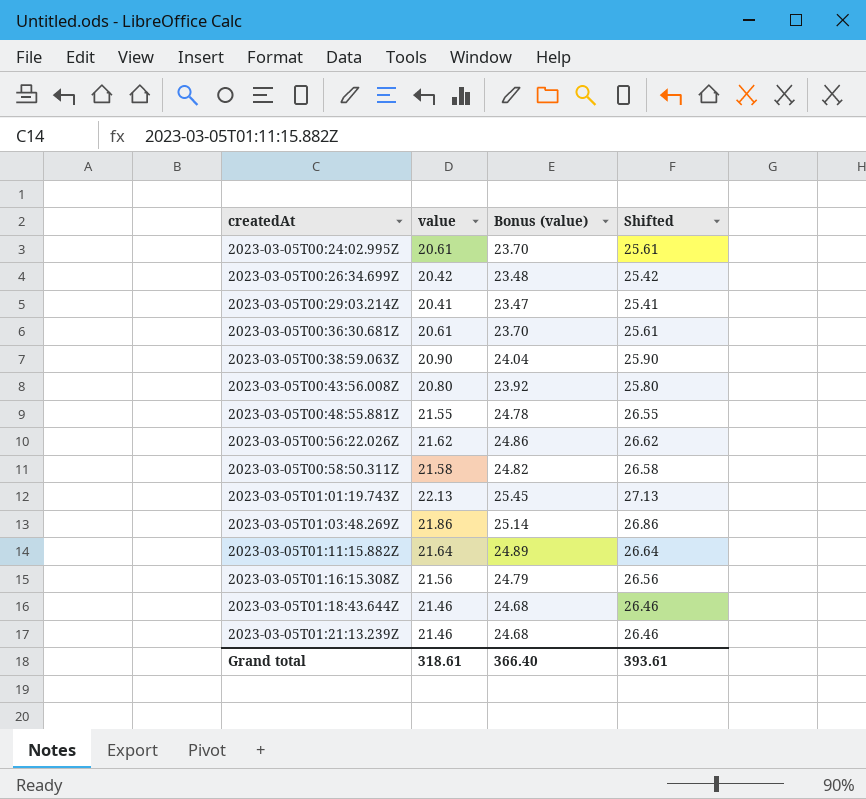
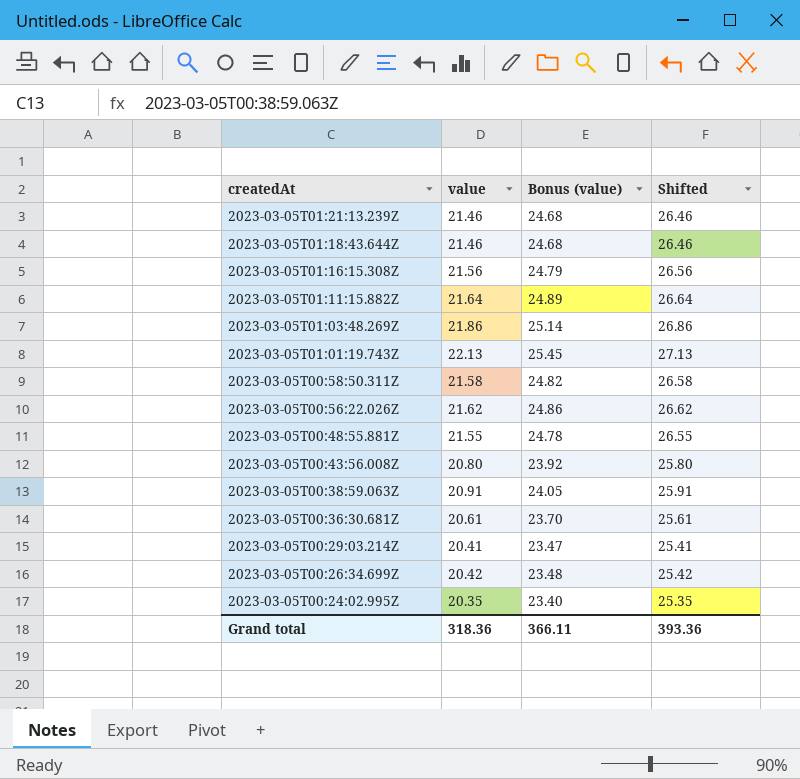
row order: createdAt ascending -> createdAt descending
2023-03-05T00:38:59.063Z | value: 20.90 -> 20.91
2023-03-05T00:38:59.063Z | Bonus (value): 24.04 -> 24.05
2023-03-05T00:38:59.063Z | Shifted: 25.90 -> 25.91
2023-03-05T00:24:02.995Z | value: 20.61 -> 20.35
2023-03-05T00:24:02.995Z | Bonus (value): 23.70 -> 23.40
2023-03-05T00:24:02.995Z | Shifted: 25.61 -> 25.35
Grand total | value: 318.61 -> 318.36
Grand total | Bonus (value): 366.40 -> 366.11
Grand total | Shifted: 393.61 -> 393.36

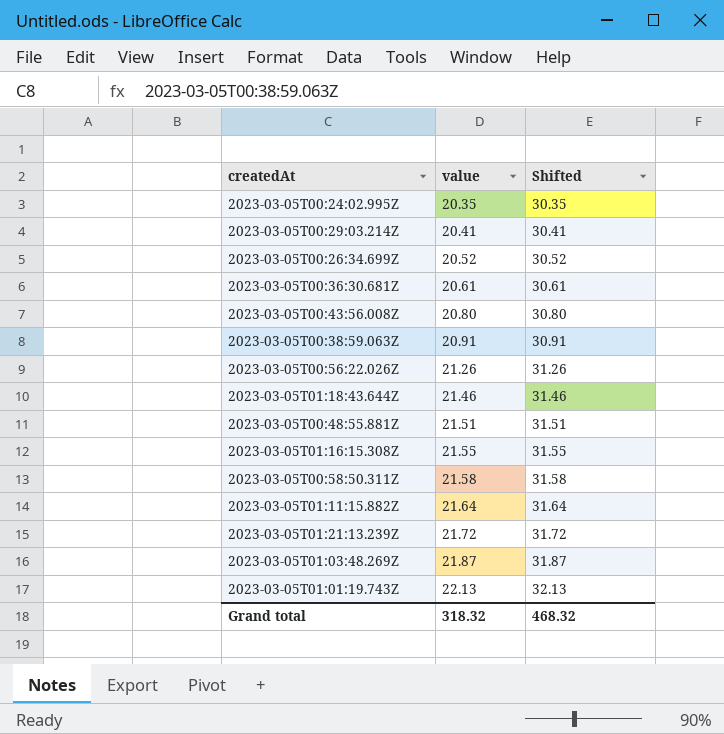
row order: createdAt descending -> value ascending
column Bonus (value) | formula: [value] * 1.15 -> none
column Shifted | formula: [value] + 5 -> [value] + 10
2023-03-05T00:26:34.699Z | value: 20.42 -> 20.52
2023-03-05T00:56:22.026Z | value: 21.62 -> 21.26
2023-03-05T00:48:55.881Z | value: 21.55 -> 21.51
2023-03-05T01:16:15.308Z | value: 21.56 -> 21.55
2023-03-05T01:21:13.239Z | value: 21.46 -> 21.72
2023-03-05T01:03:48.269Z | value: 21.86 -> 21.87
Grand total | value: 318.36 -> 318.32
Grand total | Shifted: 393.36 -> 468.32

